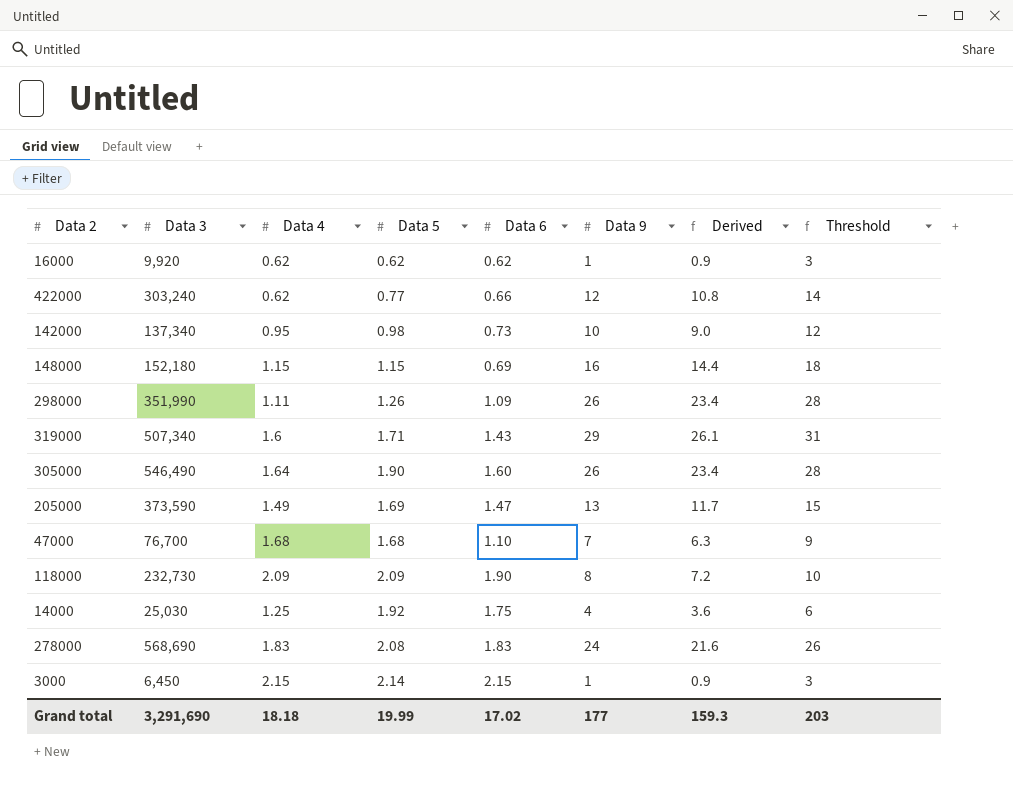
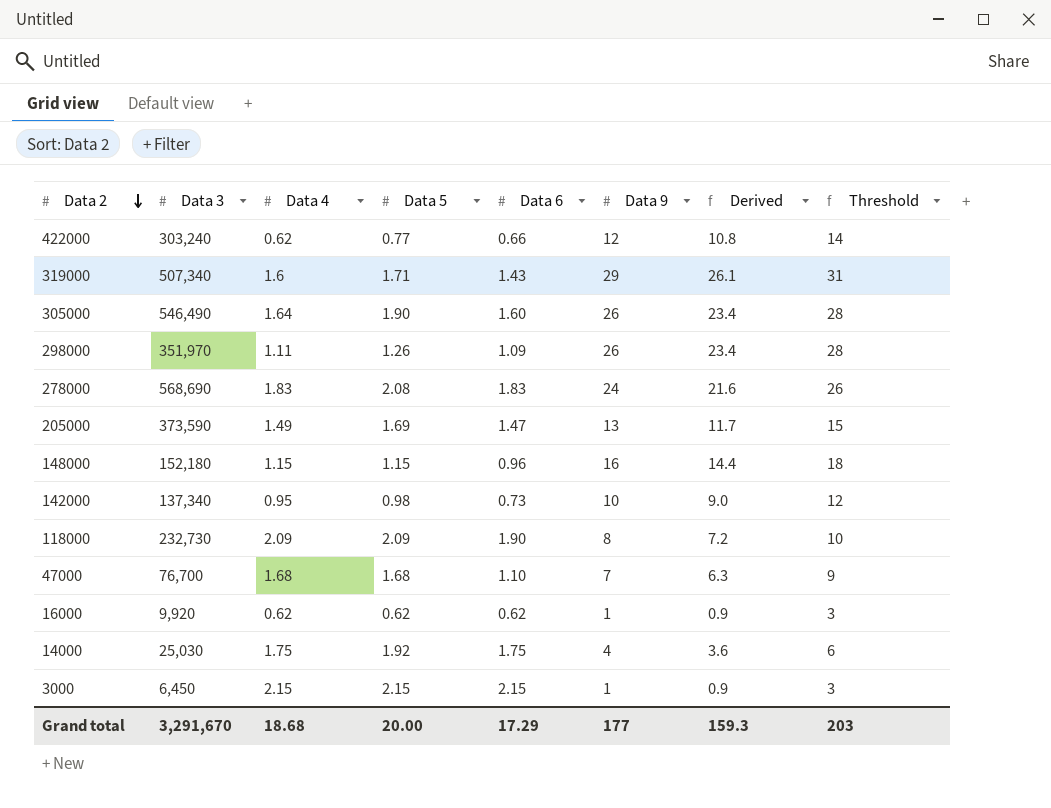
row order: none -> Data 2 descending
298000 | Data 3: 351,990 -> 351,970
148000 | Data 6: 0.69 -> 0.96
14000 | Data 4: 1.25 -> 1.75
3000 | Data 5: 2.14 -> 2.15
Grand total | Data 3: 3,291,690 -> 3,291,670
Grand total | Data 4: 18.18 -> 18.68
Grand total | Data 5: 19.99 -> 20.00
Grand total | Data 6: 17.02 -> 17.29

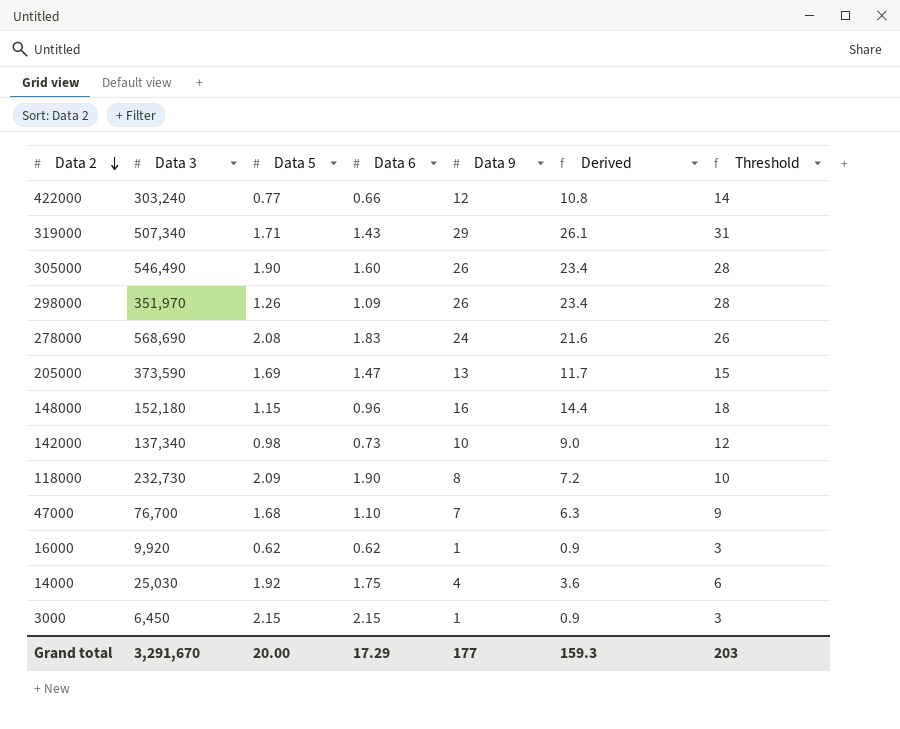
column Data 4 | position: 3 -> none

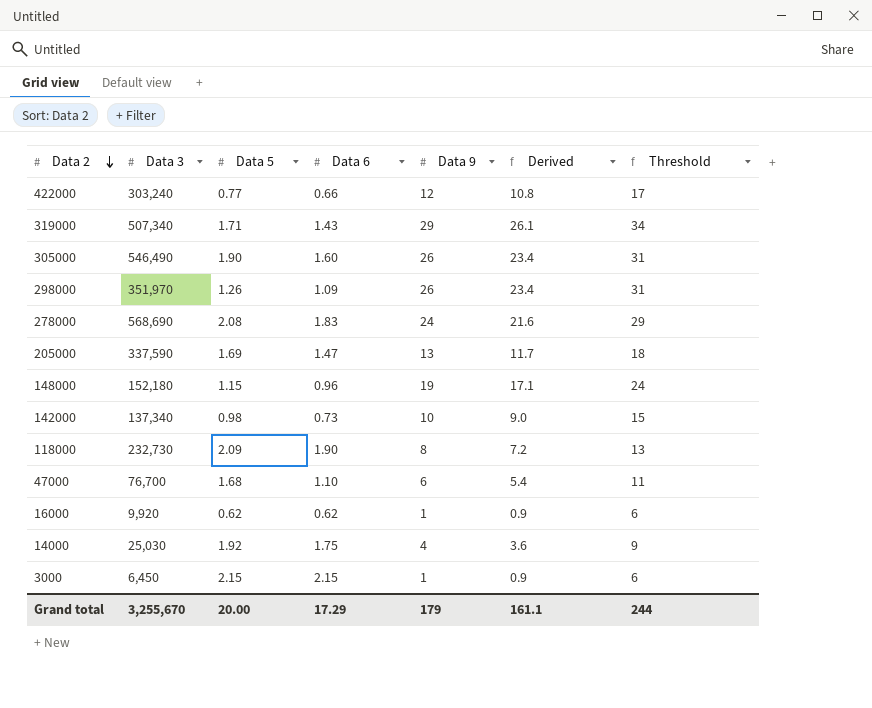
column Threshold | formula: [Data 9] + 2 -> [Data 9] + 5
205000 | Data 3: 373,590 -> 337,590
148000 | Data 9: 16 -> 19
148000 | Derived: 14.4 -> 17.1
47000 | Data 9: 7 -> 6
47000 | Derived: 6.3 -> 5.4
Grand total | Data 3: 3,291,670 -> 3,255,670
Grand total | Data 9: 177 -> 179
Grand total | Derived: 159.3 -> 161.1
Grand total | Threshold: 203 -> 244

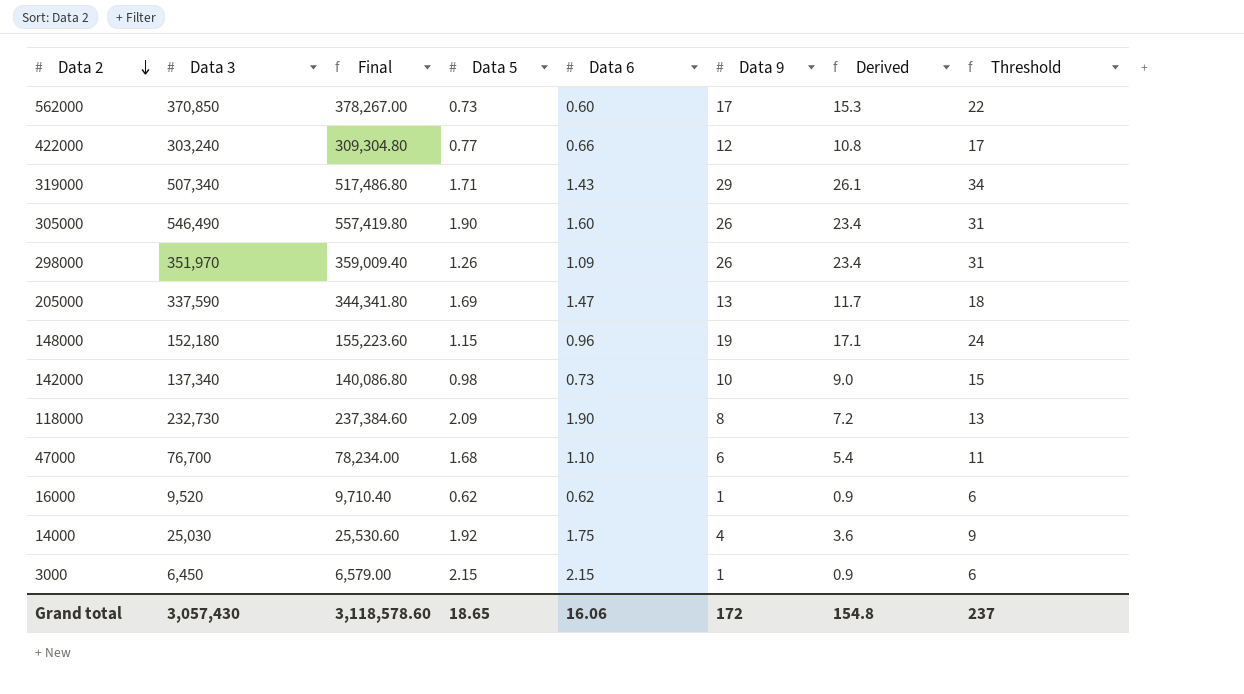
column Final | formula: none -> [Data 3] * 1.02
row 278000: 568,690 | 2.08 | 1.83 | 24 | 21.6 | 29 -> none
row 562000: none -> 370,850 | 378,267.00 | 0.73 | 0.60 | 17 | 15.3 | 22
16000 | Data 3: 9,920 -> 9,520
Grand total | Data 3: 3,255,670 -> 3,057,430
Grand total | Data 5: 20.00 -> 18.65
Grand total | Data 6: 17.29 -> 16.06
Grand total | Data 9: 179 -> 172
Grand total | Derived: 161.1 -> 154.8
Grand total | Threshold: 244 -> 237

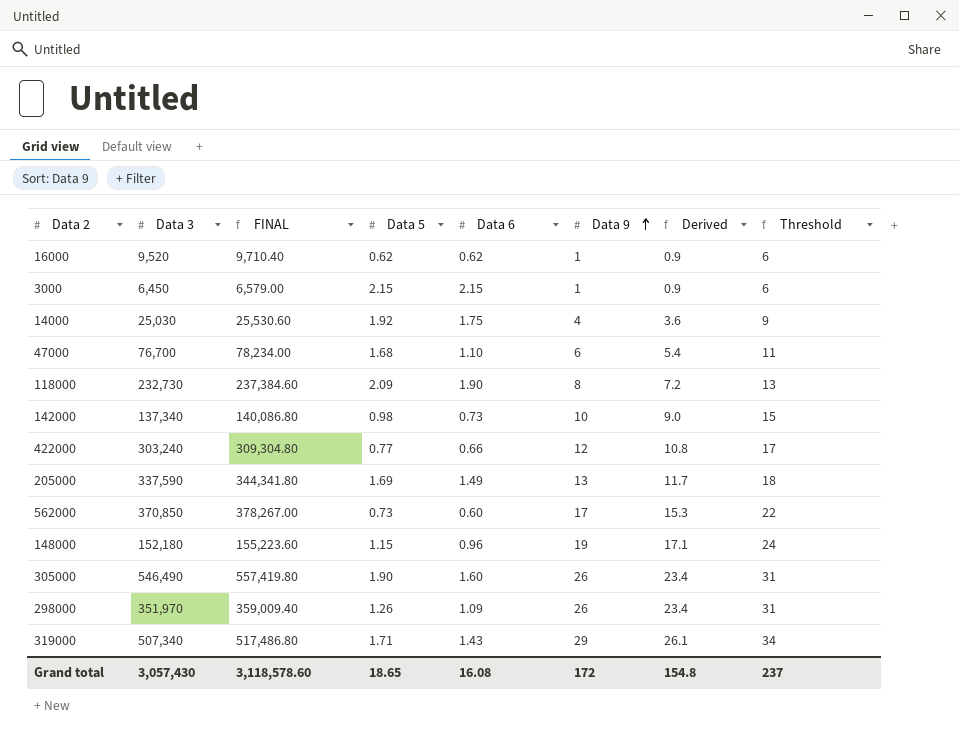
row order: Data 2 descending -> Data 9 ascending
column name: Final -> FINAL
205000 | Data 6: 1.47 -> 1.49
Grand total | Data 6: 16.06 -> 16.08

